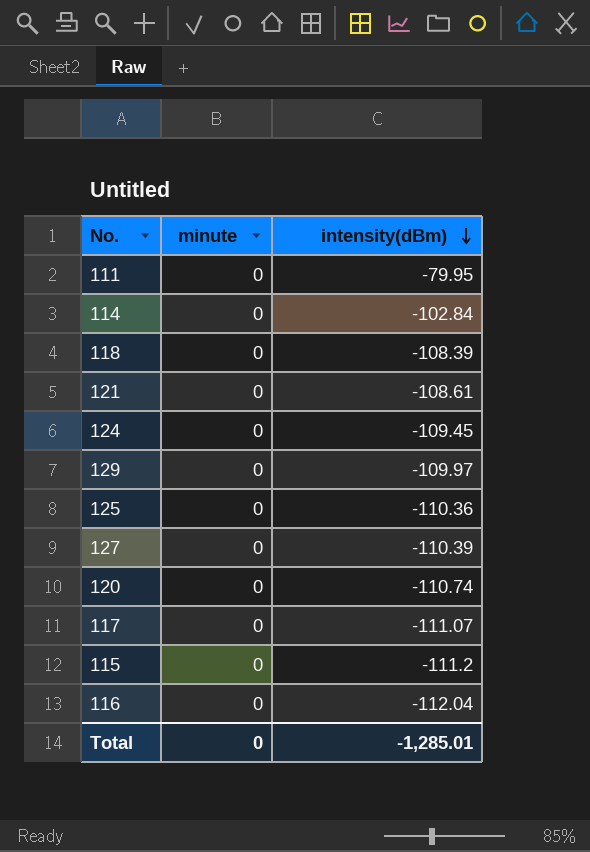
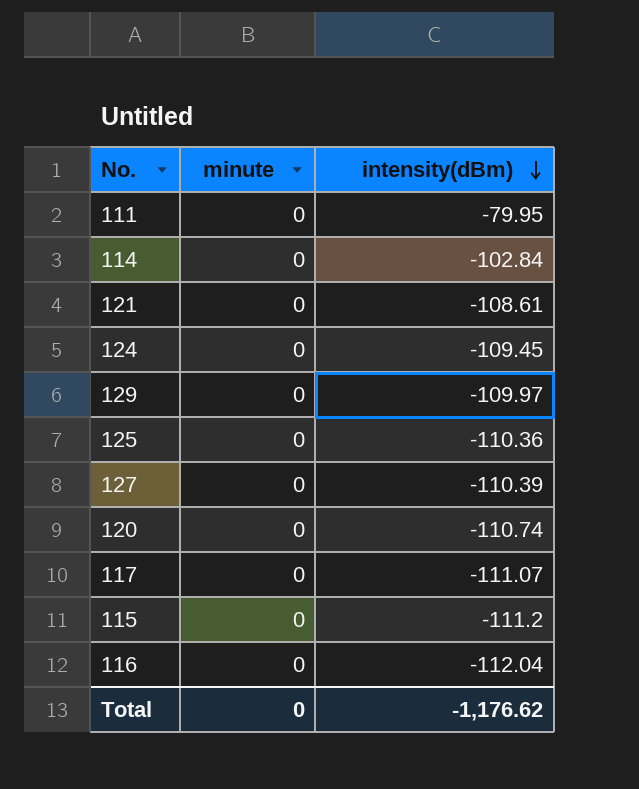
row 118: 0 | -108.39 -> none
Total | intensity(dBm): -1,285.01 -> -1,176.62

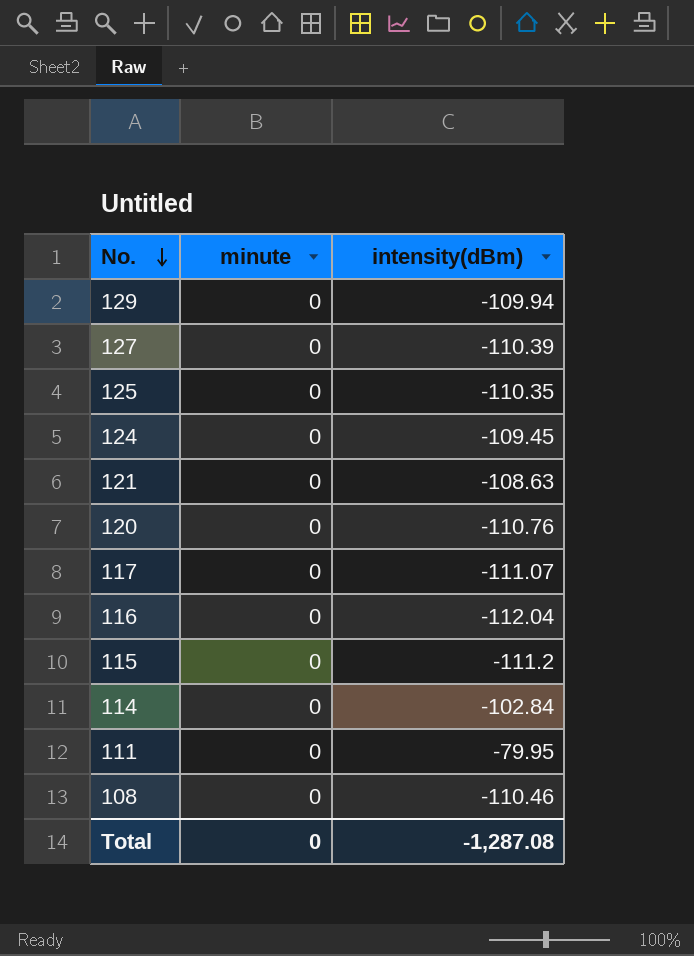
row order: intensity(dBm) descending -> No. descending
129 | intensity(dBm): -109.97 -> -109.94
125 | intensity(dBm): -110.36 -> -110.35
121 | intensity(dBm): -108.61 -> -108.63
120 | intensity(dBm): -110.74 -> -110.76
row 108: none -> 0 | -110.46
Total | intensity(dBm): -1,176.62 -> -1,287.08

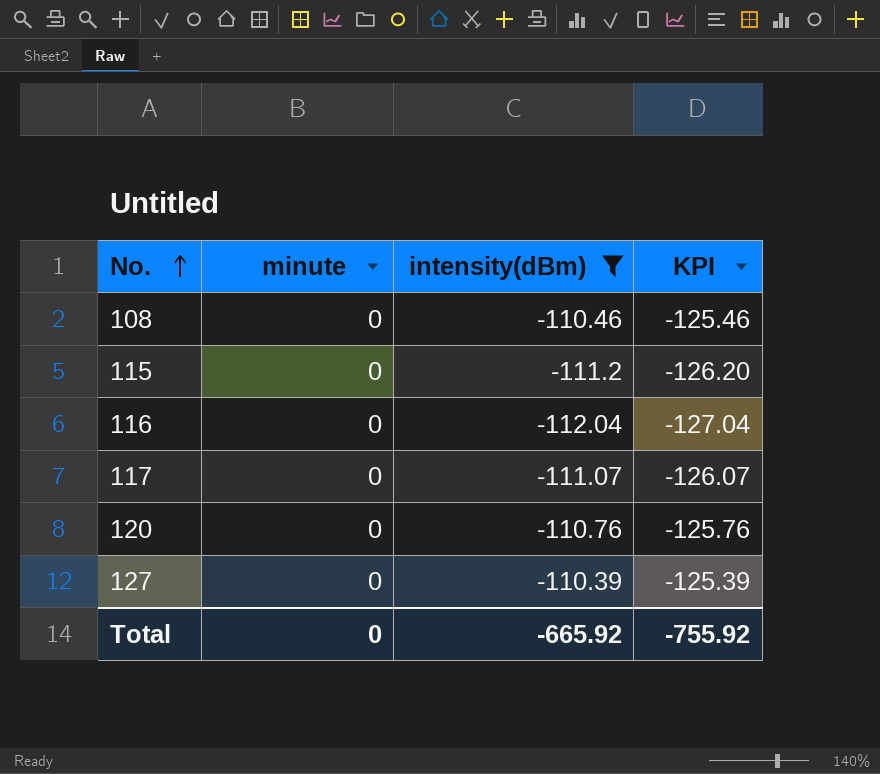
filter: none -> intensity(dBm) <= -110.39
row order: No. descending -> No. ascending
column KPI | formula: none -> [intensity(dBm)] - 15
Total | intensity(dBm): -1,287.08 -> -665.92

